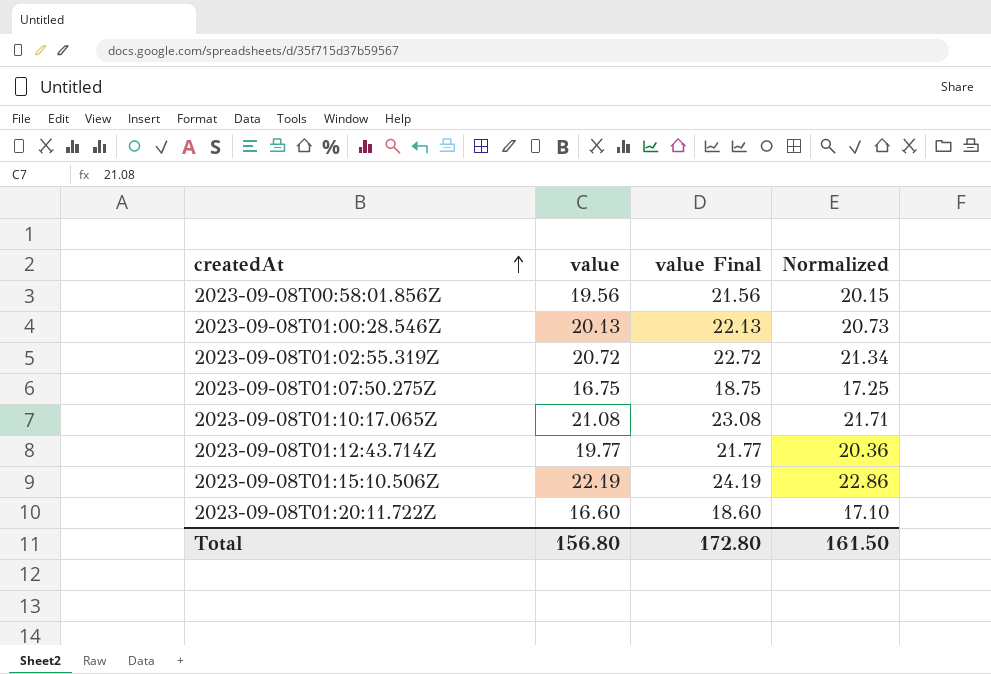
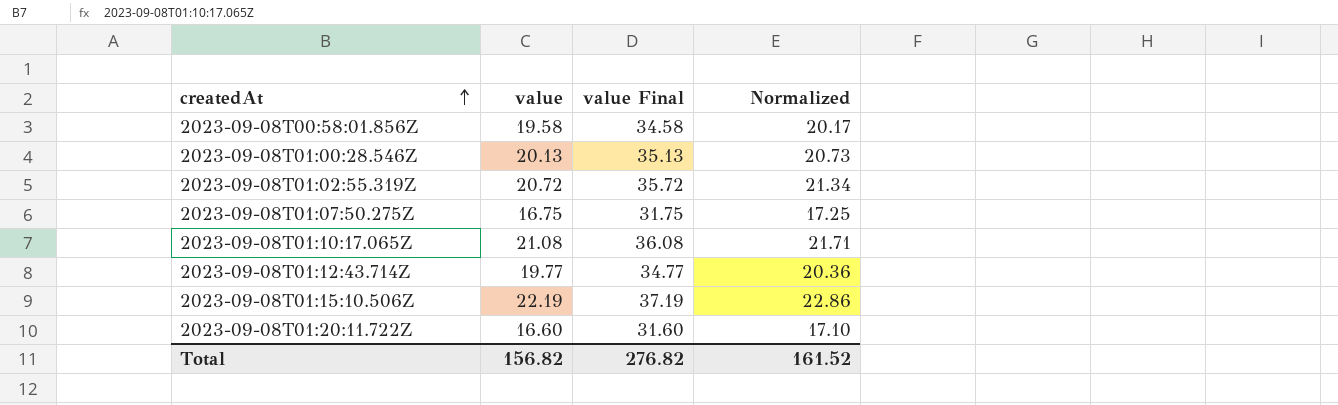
column value Final | formula: [value] + 2 -> [value] + 15
2023-09-08T00:58:01.856Z | value: 19.56 -> 19.58
2023-09-08T00:58:01.856Z | Normalized: 20.15 -> 20.17
Total | value: 156.80 -> 156.82
Total | value Final: 172.80 -> 276.82
Total | Normalized: 161.50 -> 161.52

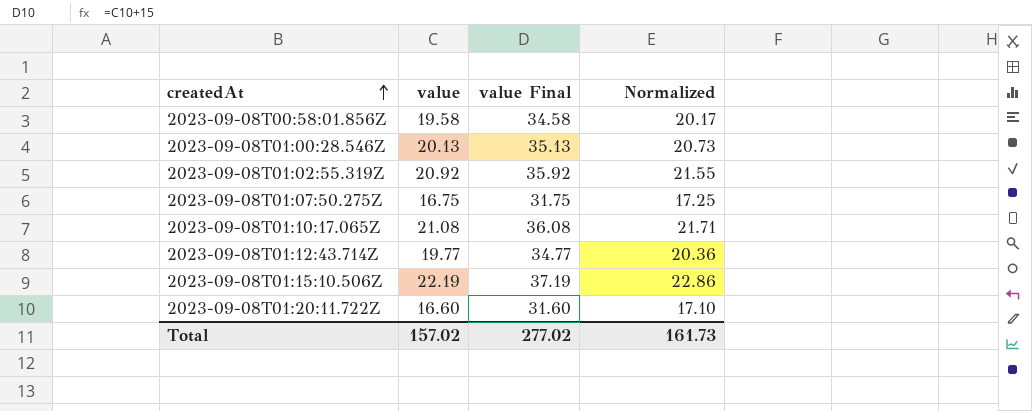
2023-09-08T01:02:55.319Z | value: 20.72 -> 20.92
2023-09-08T01:02:55.319Z | value Final: 35.72 -> 35.92
2023-09-08T01:02:55.319Z | Normalized: 21.34 -> 21.55
Total | value: 156.82 -> 157.02
Total | value Final: 276.82 -> 277.02
Total | Normalized: 161.52 -> 161.73

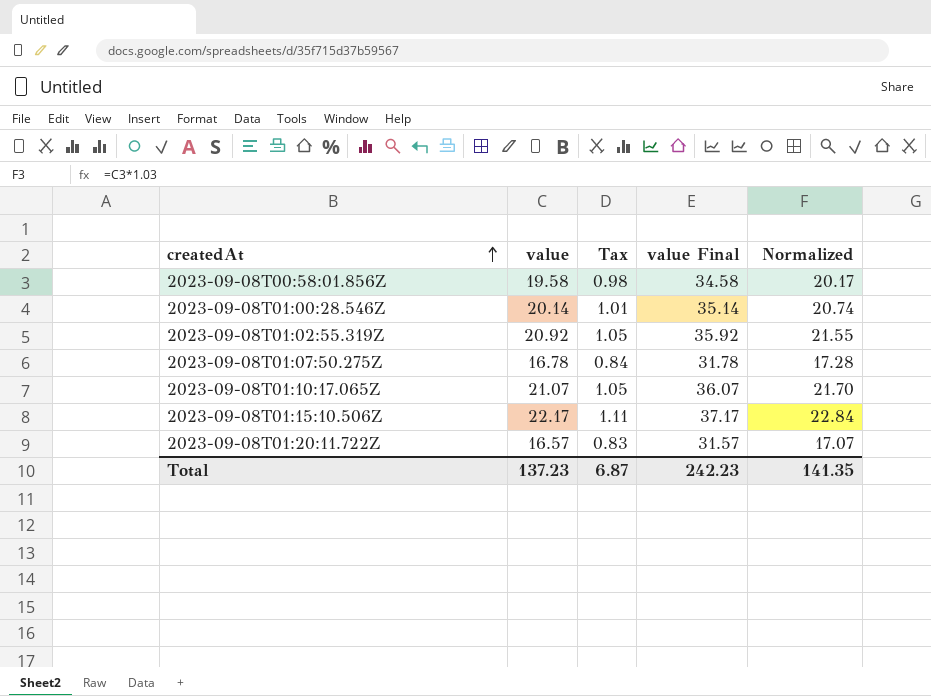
column Tax | formula: none -> [value] * 0.05
row 2023-09-08T01:12:43.714Z: 19.77 | 34.77 | 20.36 -> none
2023-09-08T01:00:28.546Z | value: 20.13 -> 20.14
2023-09-08T01:00:28.546Z | value Final: 35.13 -> 35.14
2023-09-08T01:00:28.546Z | Normalized: 20.73 -> 20.74
2023-09-08T01:07:50.275Z | value: 16.75 -> 16.78
2023-09-08T01:07:50.275Z | value Final: 31.75 -> 31.78
2023-09-08T01:07:50.275Z | Normalized: 17.25 -> 17.28
2023-09-08T01:10:17.065Z | value: 21.08 -> 21.07
2023-09-08T01:10:17.065Z | value Final: 36.08 -> 36.07
2023-09-08T01:10:17.065Z | Normalized: 21.71 -> 21.70
2023-09-08T01:15:10.506Z | value: 22.19 -> 22.17
2023-09-08T01:15:10.506Z | value Final: 37.19 -> 37.17
2023-09-08T01:15:10.506Z | Normalized: 22.86 -> 22.84
2023-09-08T01:20:11.722Z | value: 16.60 -> 16.57
2023-09-08T01:20:11.722Z | value Final: 31.60 -> 31.57
2023-09-08T01:20:11.722Z | Normalized: 17.10 -> 17.07
Total | value: 157.02 -> 137.23
Total | value Final: 277.02 -> 242.23
Total | Normalized: 161.73 -> 141.35

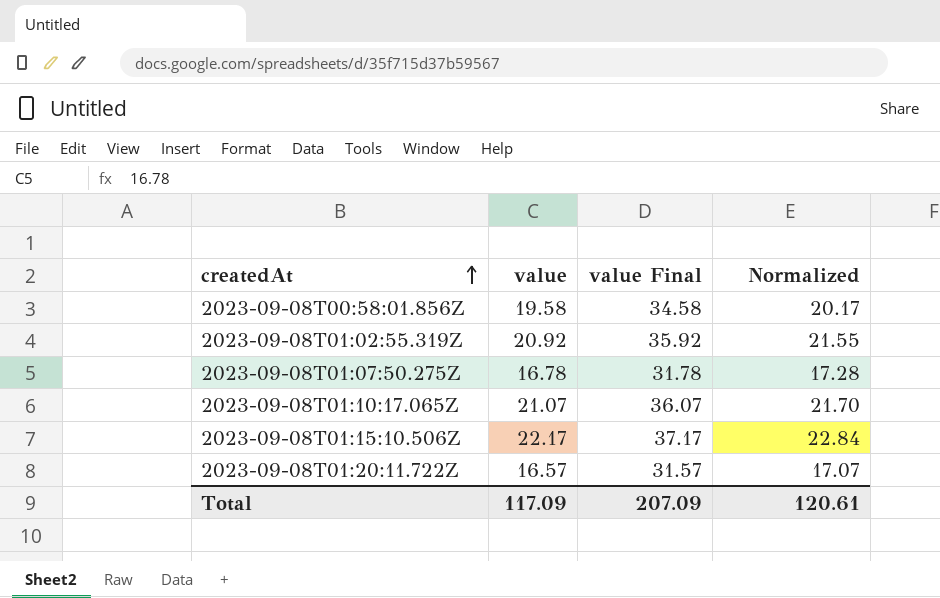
column Tax | formula: [value] * 0.05 -> none
row 2023-09-08T01:00:28.546Z: 20.14 | 1.01 | 35.14 | 20.74 -> none
Total | value: 137.23 -> 117.09
Total | value Final: 242.23 -> 207.09
Total | Normalized: 141.35 -> 120.61

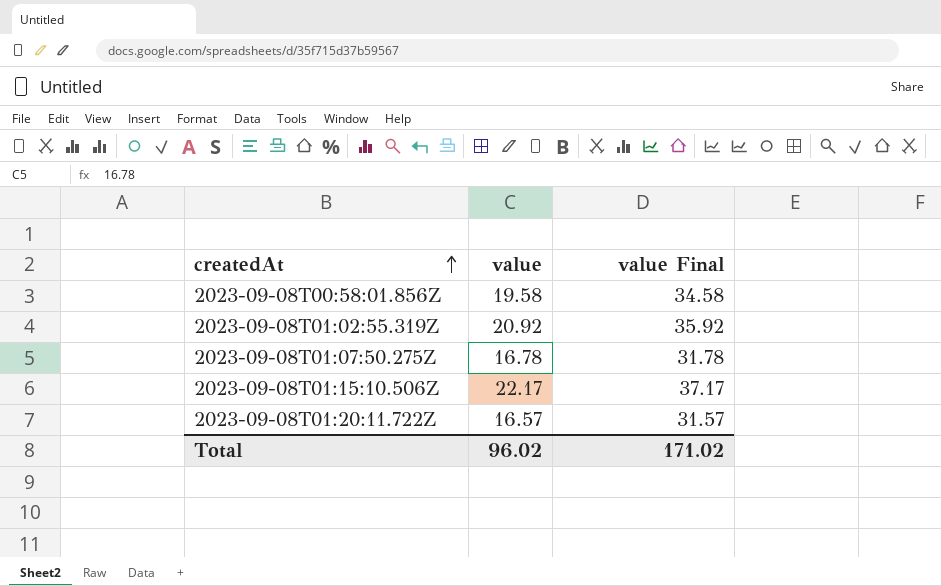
column Normalized | formula: [value] * 1.03 -> none
row 2023-09-08T01:10:17.065Z: 21.07 | 36.07 | 21.70 -> none
Total | value: 117.09 -> 96.02
Total | value Final: 207.09 -> 171.02

